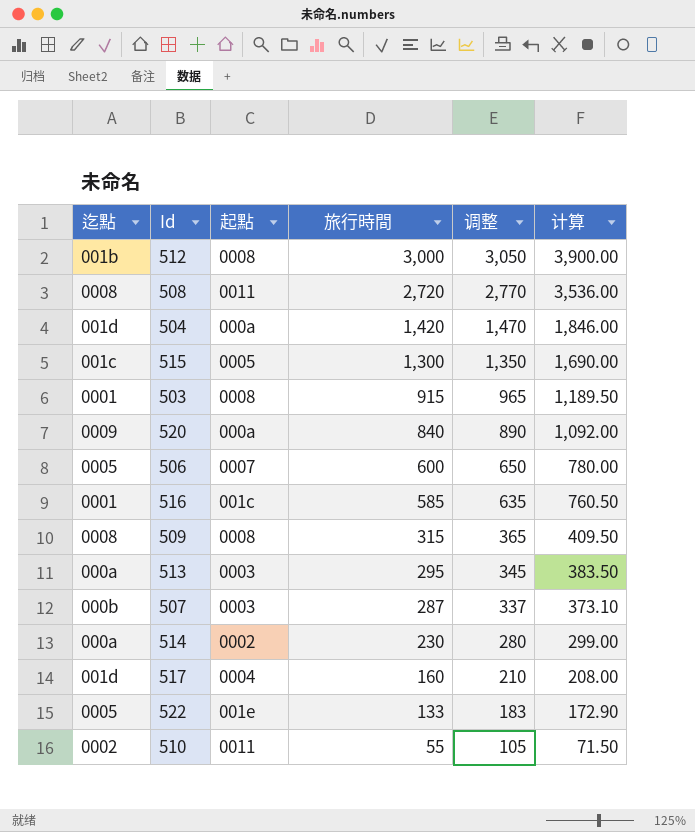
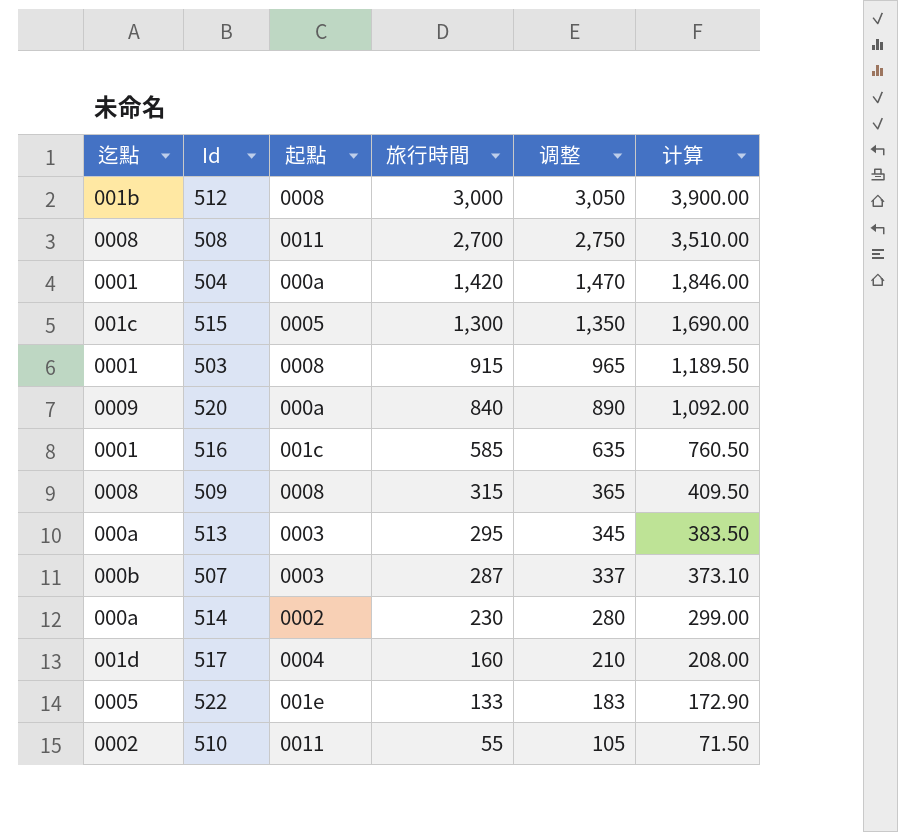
row 506: 0005 | 0007 | 600 | 650 | 780.00 -> none
508 | 旅行時間: 2,720 -> 2,700
508 | 调整: 2,770 -> 2,750
508 | 计算: 3,536.00 -> 3,510.00
504 | 迄點: 001d -> 0001

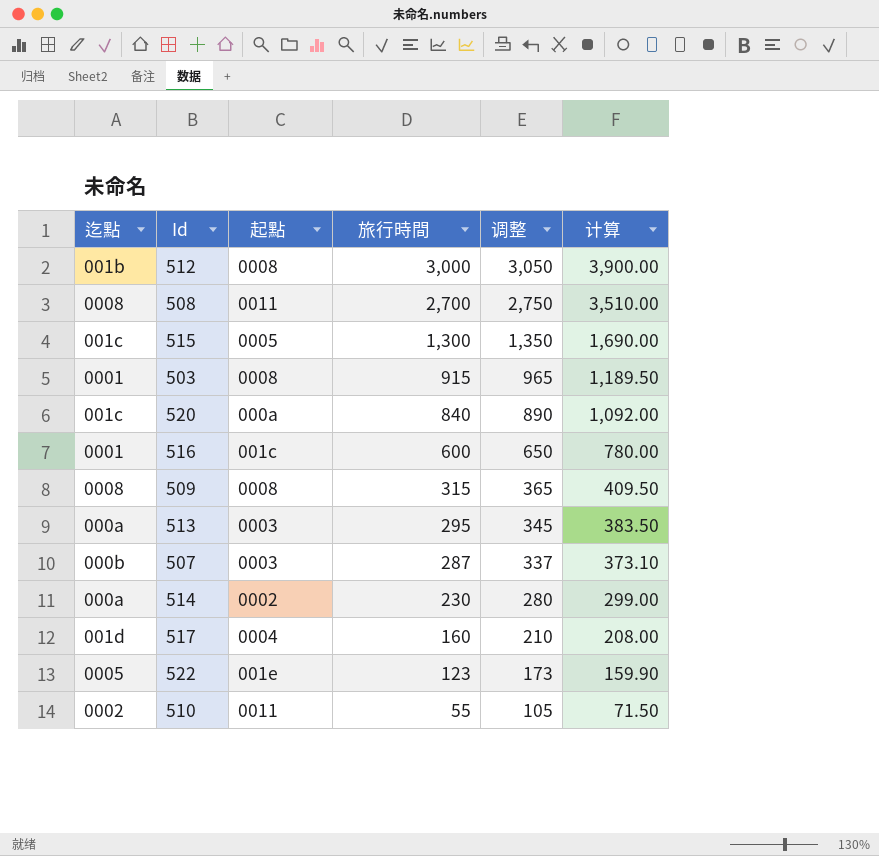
row 504: 0001 | 000a | 1,420 | 1,470 | 1,846.00 -> none
520 | 迄點: 0009 -> 001c
516 | 旅行時間: 585 -> 600
516 | 调整: 635 -> 650
516 | 计算: 760.50 -> 780.00
522 | 旅行時間: 133 -> 123
522 | 调整: 183 -> 173
522 | 计算: 172.90 -> 159.90

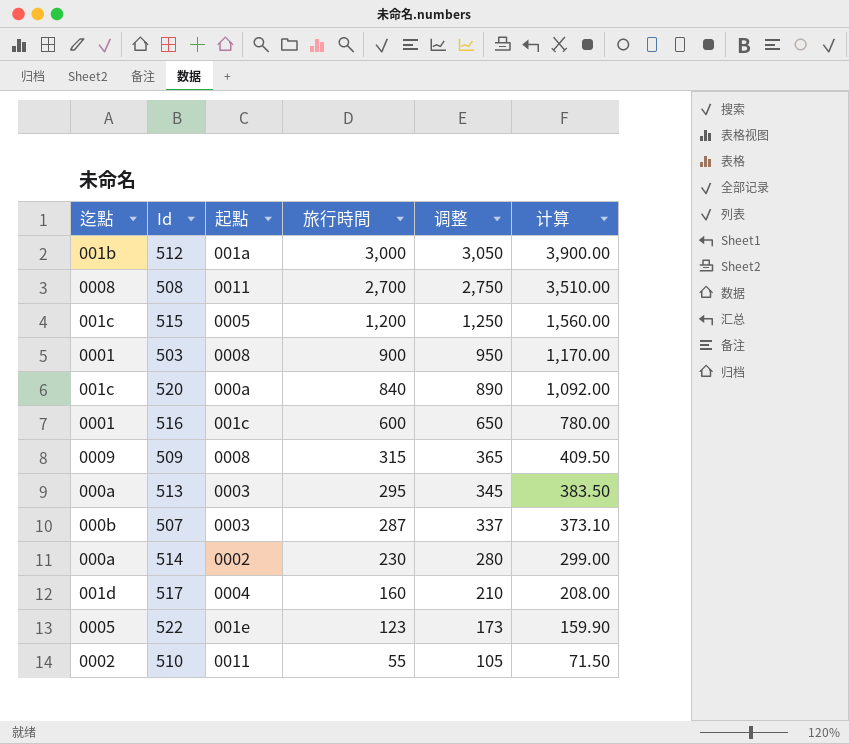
512 | 起點: 0008 -> 001a
515 | 旅行時間: 1,300 -> 1,200
515 | 调整: 1,350 -> 1,250
515 | 计算: 1,690.00 -> 1,560.00
503 | 旅行時間: 915 -> 900
503 | 调整: 965 -> 950
503 | 计算: 1,189.50 -> 1,170.00
509 | 迄點: 0008 -> 0009

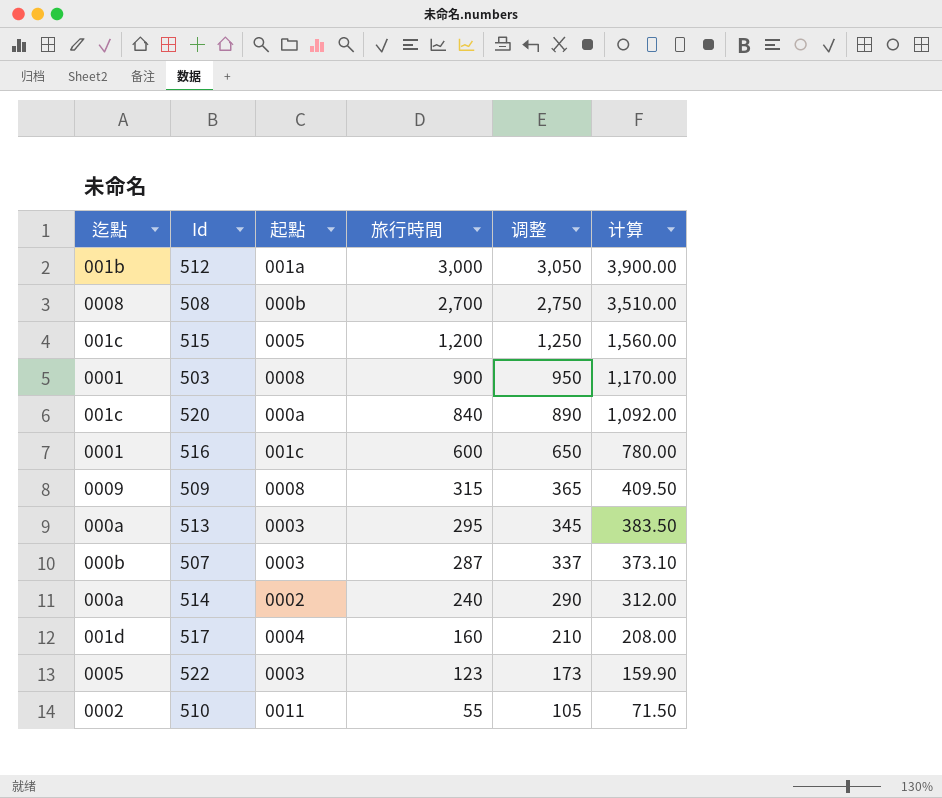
508 | 起點: 0011 -> 000b
514 | 旅行時間: 230 -> 240
514 | 调整: 280 -> 290
514 | 计算: 299.00 -> 312.00
522 | 起點: 001e -> 0003

